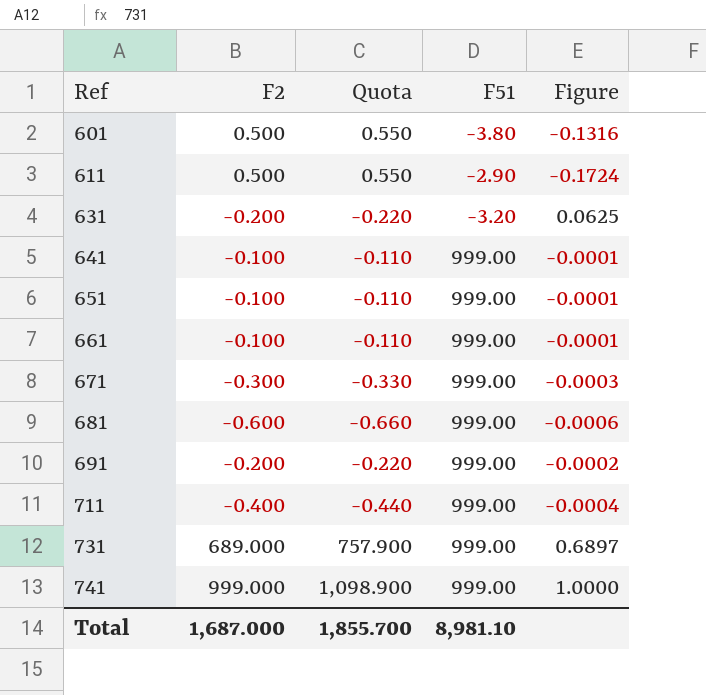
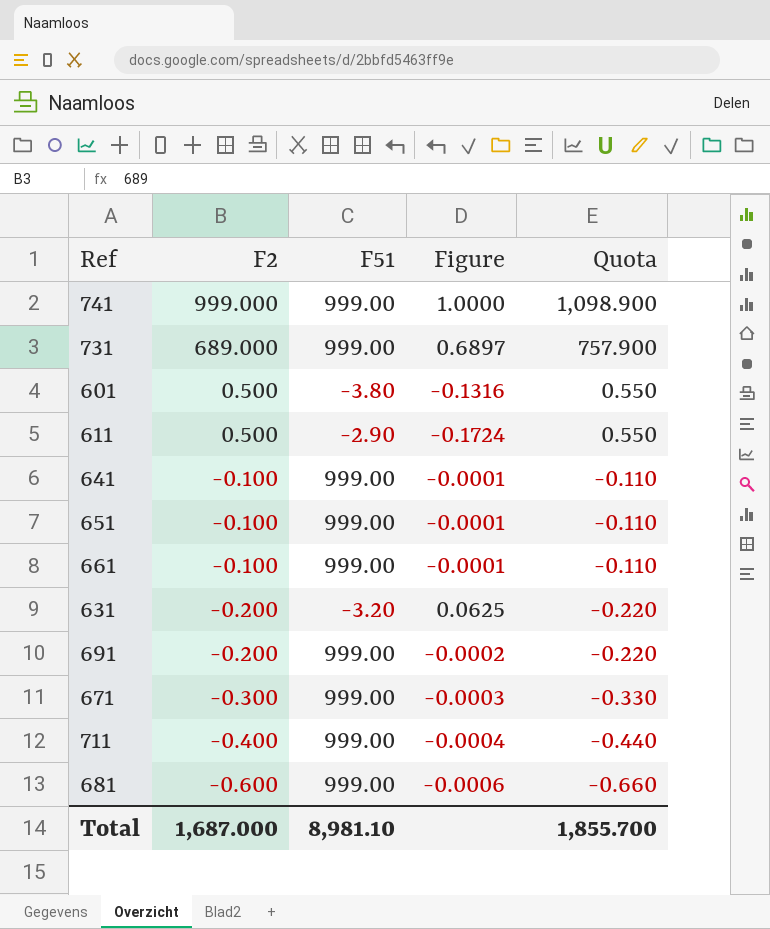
row order: Ref ascending -> F2 descending
column Quota | position: 3 -> 5

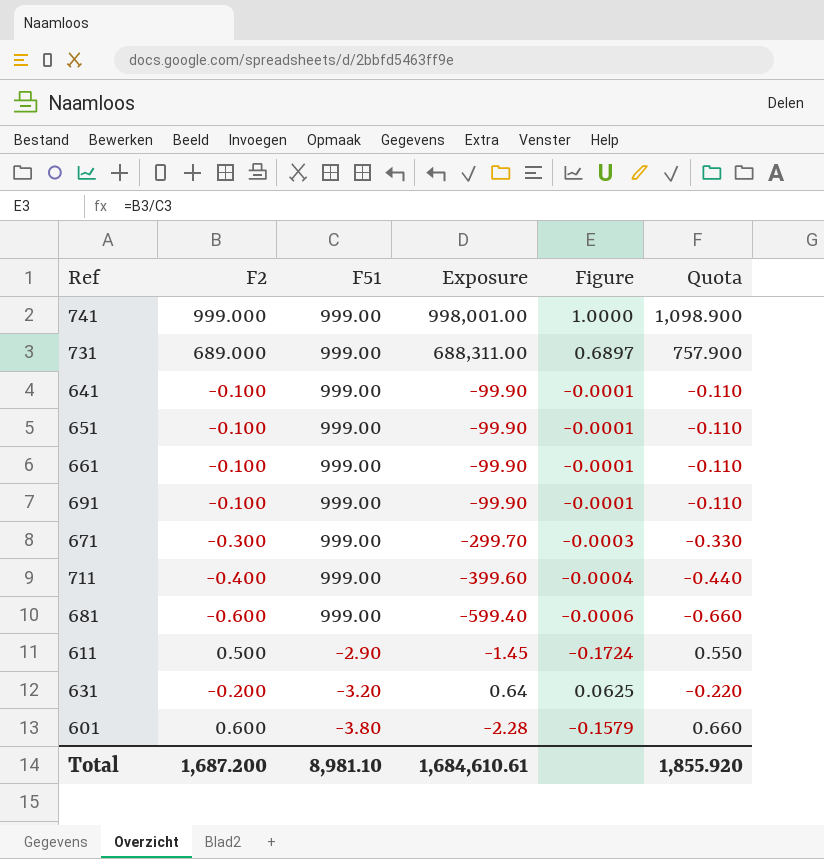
row order: F2 descending -> F51 descending
column Exposure | formula: none -> [F2] * [F51]
691 | F2: -0.200 -> -0.100
691 | Figure: -0.0002 -> -0.0001
691 | Quota: -0.220 -> -0.110
601 | F2: 0.500 -> 0.600
601 | Figure: -0.1316 -> -0.1579
601 | Quota: 0.550 -> 0.660
Total | F2: 1,687.000 -> 1,687.200
Total | Quota: 1,855.700 -> 1,855.920

